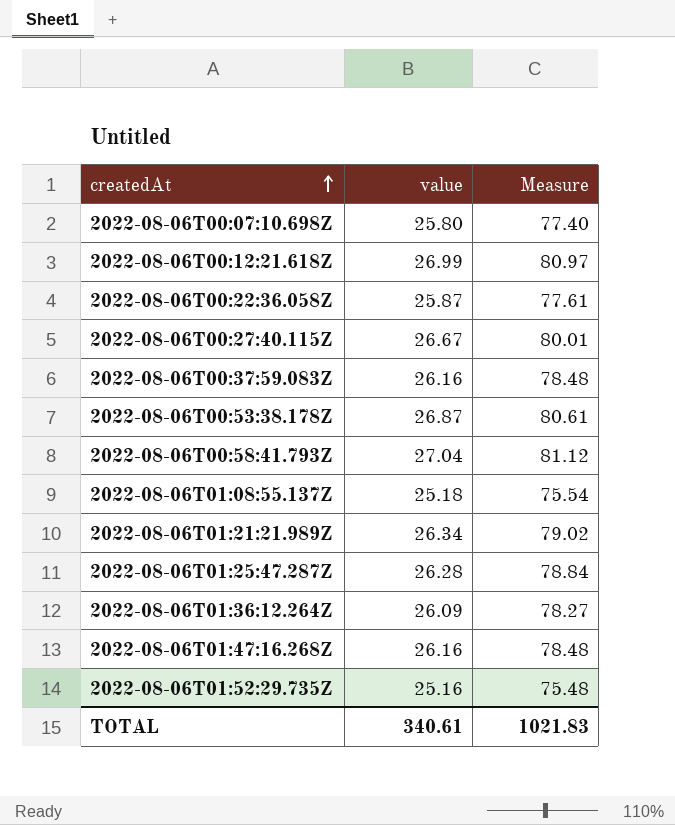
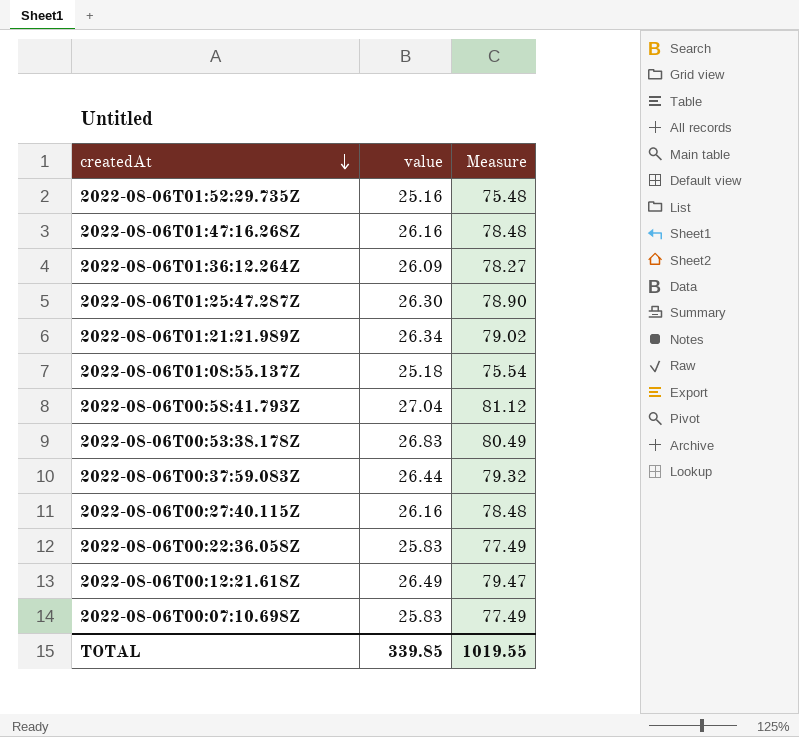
row order: createdAt ascending -> createdAt descending
2022-08-06T01:25:47.287Z | value: 26.28 -> 26.30
2022-08-06T01:25:47.287Z | Measure: 78.84 -> 78.90
2022-08-06T00:53:38.178Z | value: 26.87 -> 26.83
2022-08-06T00:53:38.178Z | Measure: 80.61 -> 80.49
2022-08-06T00:37:59.083Z | value: 26.16 -> 26.44
2022-08-06T00:37:59.083Z | Measure: 78.48 -> 79.32
2022-08-06T00:27:40.115Z | value: 26.67 -> 26.16
2022-08-06T00:27:40.115Z | Measure: 80.01 -> 78.48
2022-08-06T00:22:36.058Z | value: 25.87 -> 25.83
2022-08-06T00:22:36.058Z | Measure: 77.61 -> 77.49
2022-08-06T00:12:21.618Z | value: 26.99 -> 26.49
2022-08-06T00:12:21.618Z | Measure: 80.97 -> 79.47
2022-08-06T00:07:10.698Z | value: 25.80 -> 25.83
2022-08-06T00:07:10.698Z | Measure: 77.40 -> 77.49
TOTAL | value: 340.61 -> 339.85
TOTAL | Measure: 1021.83 -> 1019.55

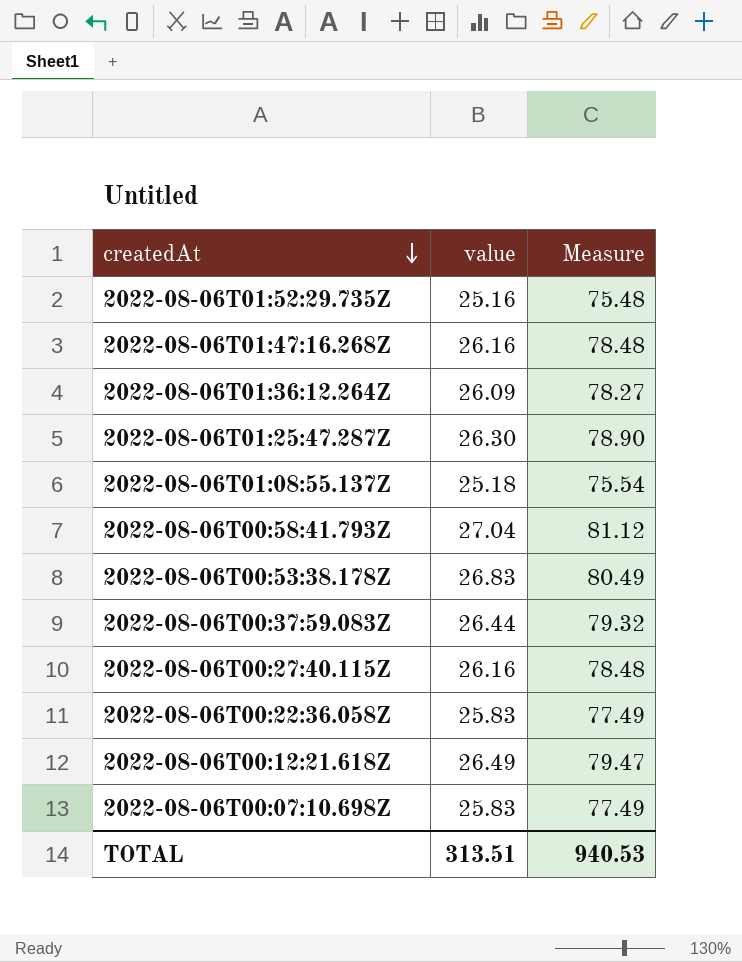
row 2022-08-06T01:21:21.989Z: 26.34 | 79.02 -> none
TOTAL | value: 339.85 -> 313.51
TOTAL | Measure: 1019.55 -> 940.53

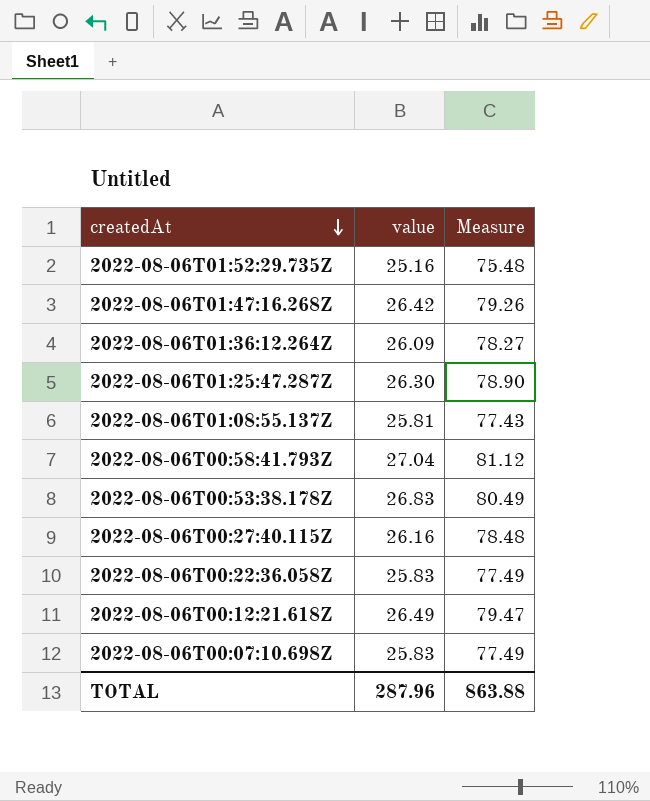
row 2022-08-06T00:37:59.083Z: 26.44 | 79.32 -> none
2022-08-06T01:47:16.268Z | value: 26.16 -> 26.42
2022-08-06T01:47:16.268Z | Measure: 78.48 -> 79.26
2022-08-06T01:08:55.137Z | value: 25.18 -> 25.81
2022-08-06T01:08:55.137Z | Measure: 75.54 -> 77.43
TOTAL | value: 313.51 -> 287.96
TOTAL | Measure: 940.53 -> 863.88

